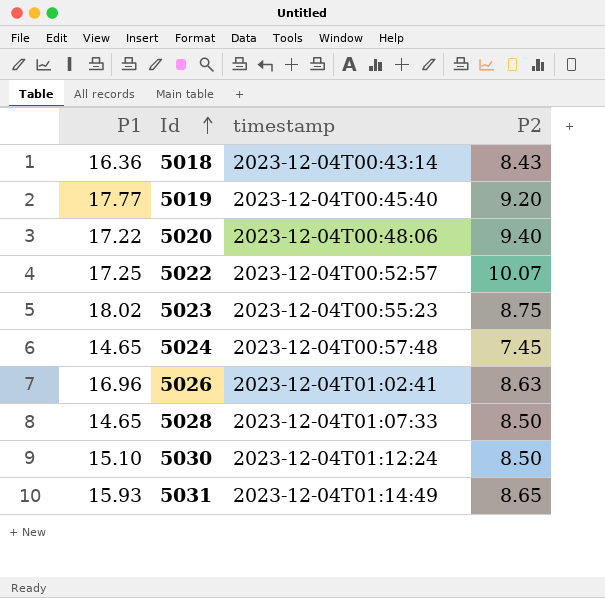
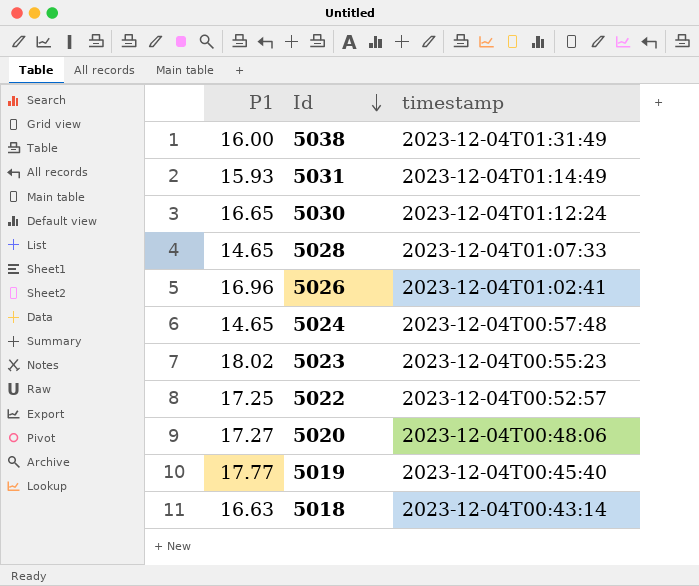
row order: Id ascending -> Id descending
column P2 | position: 4 -> none
row 5038: none -> 16.00 | 2023-12-04T01:31:49
5030 | P1: 15.10 -> 16.65
5020 | P1: 17.22 -> 17.27
5018 | P1: 16.36 -> 16.63

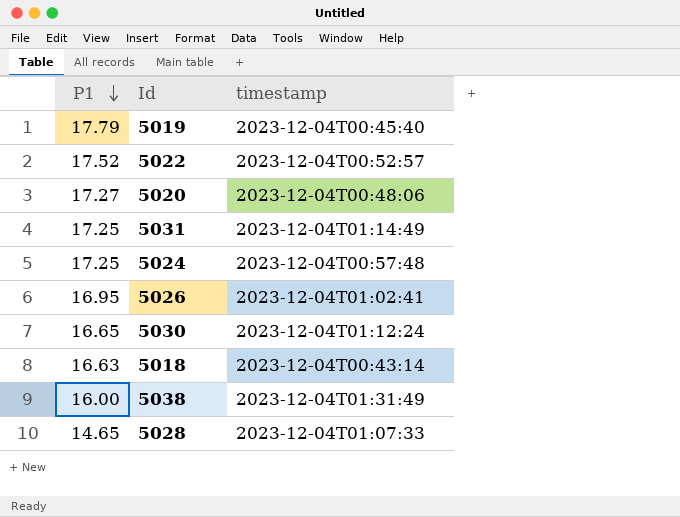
row order: Id descending -> P1 descending
row 5023: 18.02 | 2023-12-04T00:55:23 -> none
5019 | P1: 17.77 -> 17.79
5022 | P1: 17.25 -> 17.52
5031 | P1: 15.93 -> 17.25
5024 | P1: 14.65 -> 17.25
5026 | P1: 16.96 -> 16.95

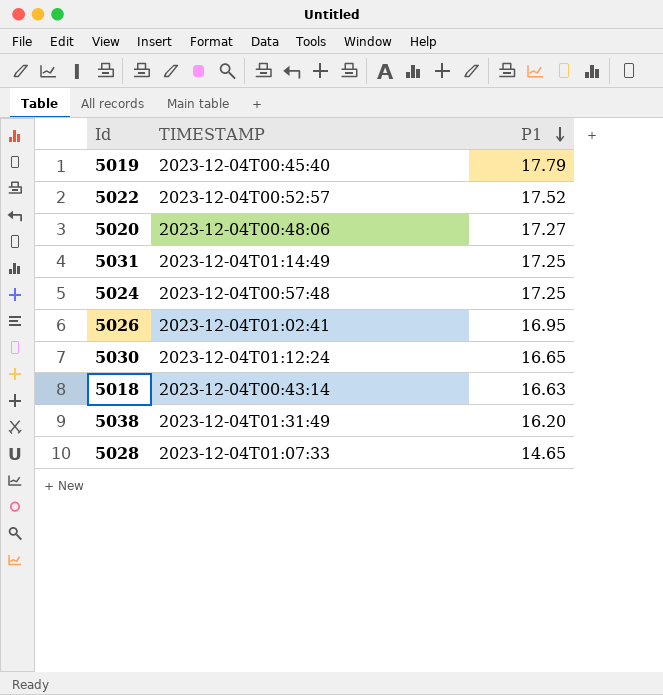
column name: timestamp -> TIMESTAMP
column P1 | position: 1 -> 3
5038 | P1: 16.00 -> 16.20

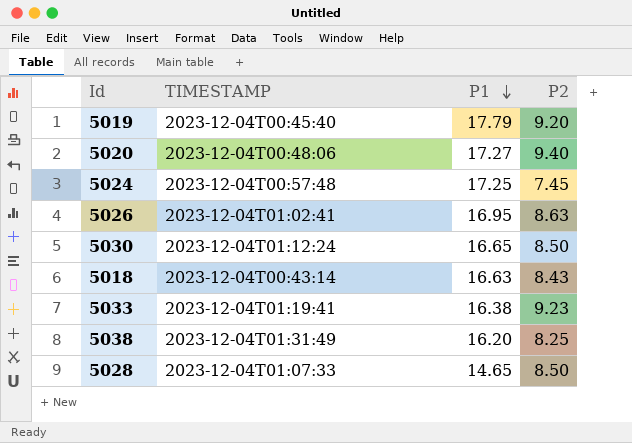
column P2 | position: none -> 4
row 5022: 2023-12-04T00:52:57 | 17.52 -> none
row 5031: 2023-12-04T01:14:49 | 17.25 -> none
row 5033: none -> 2023-12-04T01:19:41 | 16.38 | 9.23

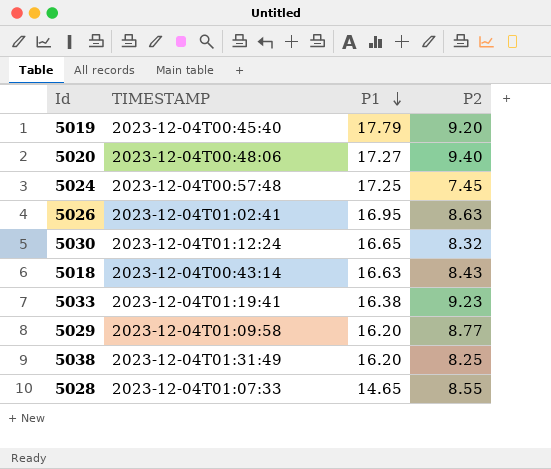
5030 | P2: 8.50 -> 8.32
row 5029: none -> 2023-12-04T01:09:58 | 16.20 | 8.77
5028 | P2: 8.50 -> 8.55

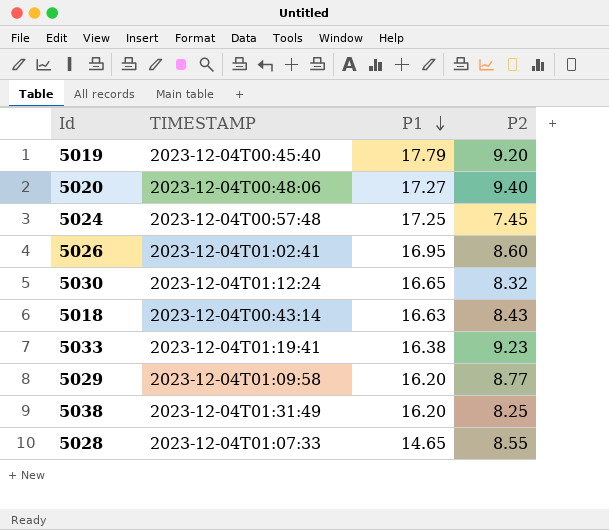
5026 | P2: 8.63 -> 8.60

